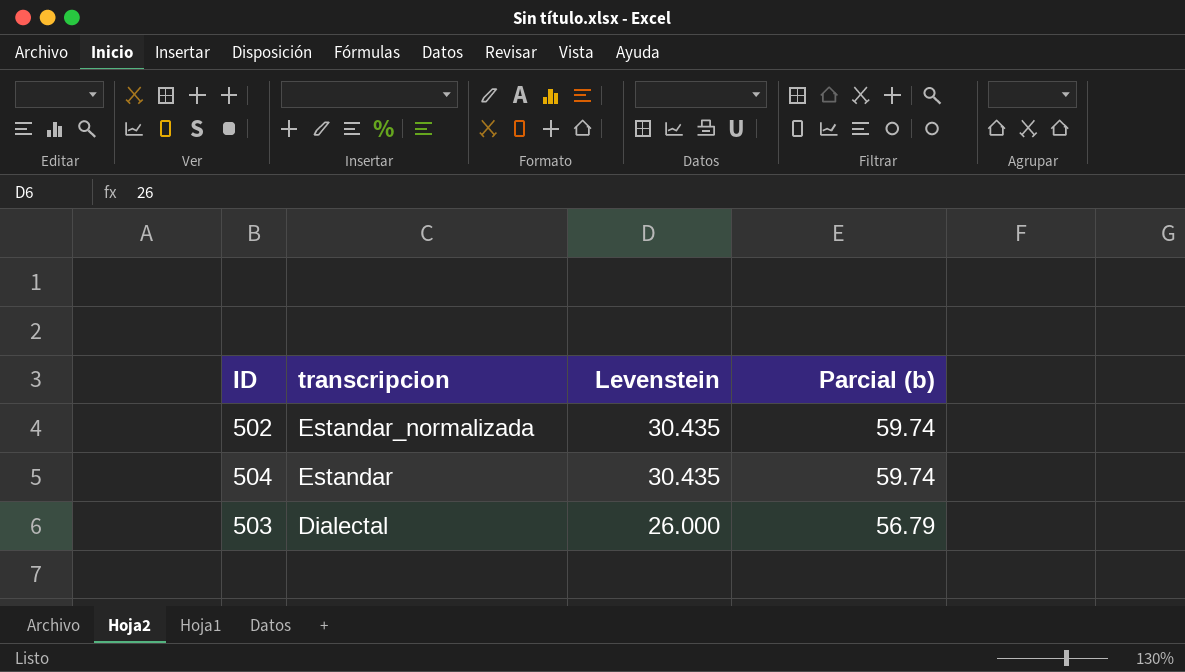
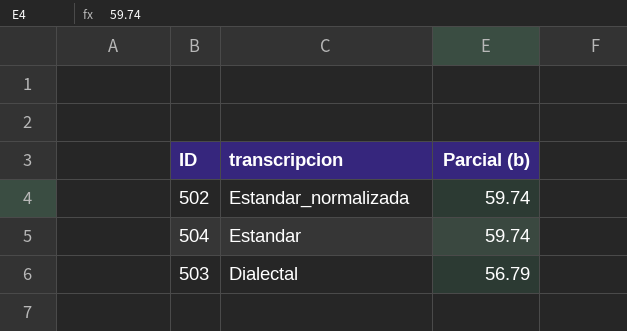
column Levenstein | position: 3 -> none

